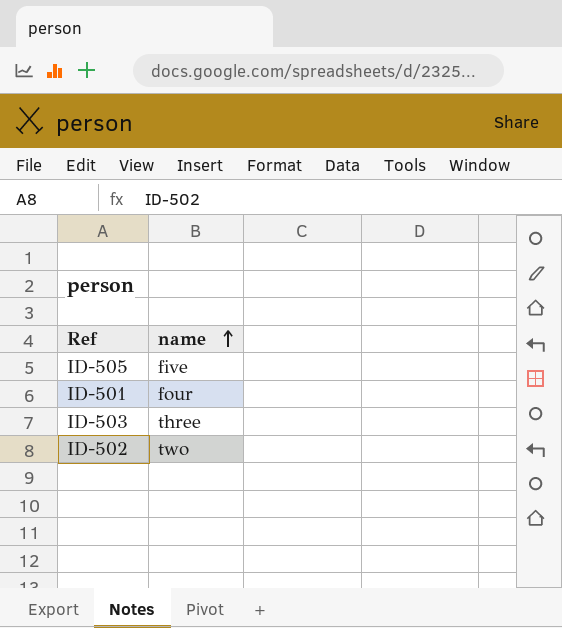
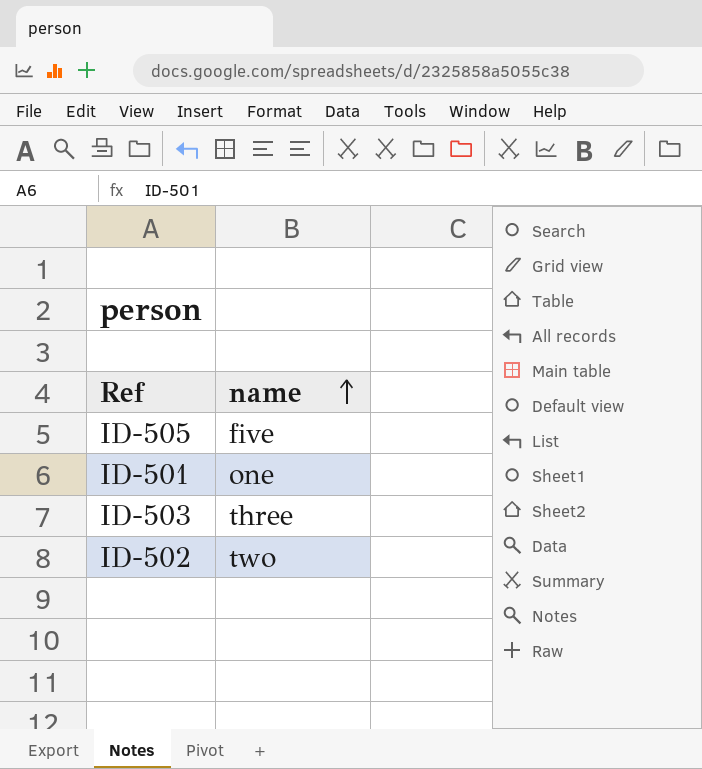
ID-501 | name: four -> one

